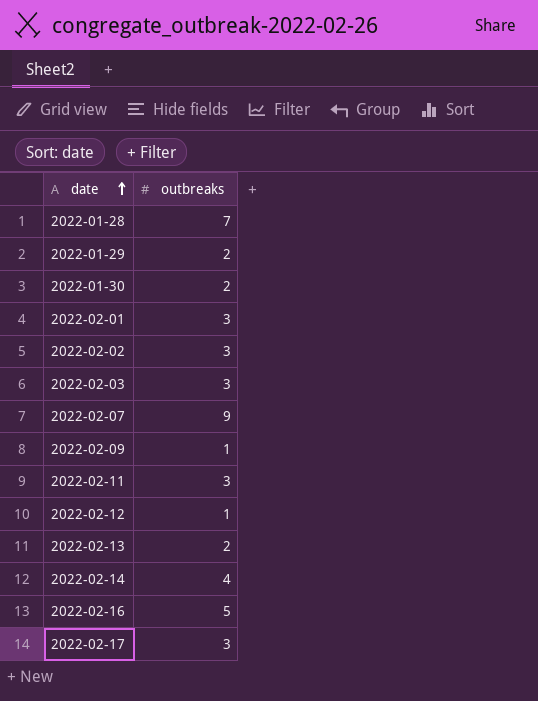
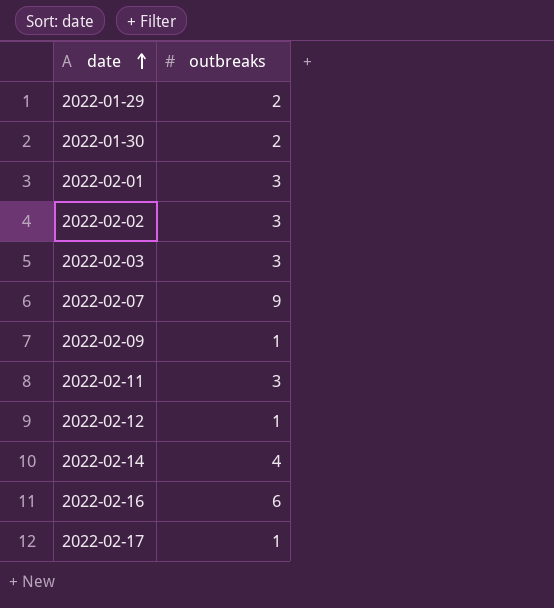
row 2022-01-28: 7 -> none
row 2022-02-13: 2 -> none
2022-02-16 | outbreaks: 5 -> 6
2022-02-17 | outbreaks: 3 -> 1

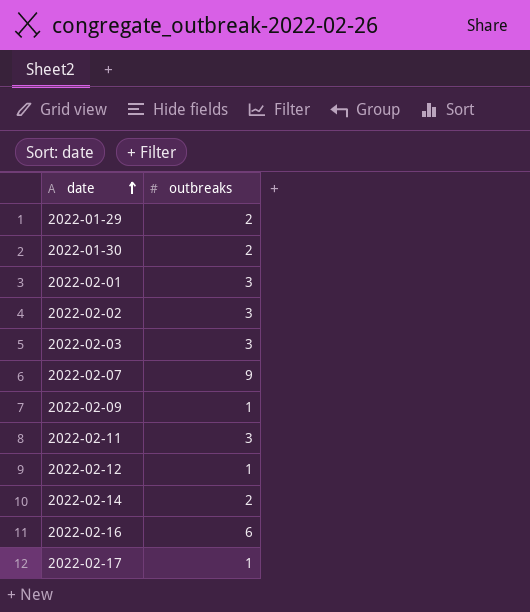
2022-02-14 | outbreaks: 4 -> 2

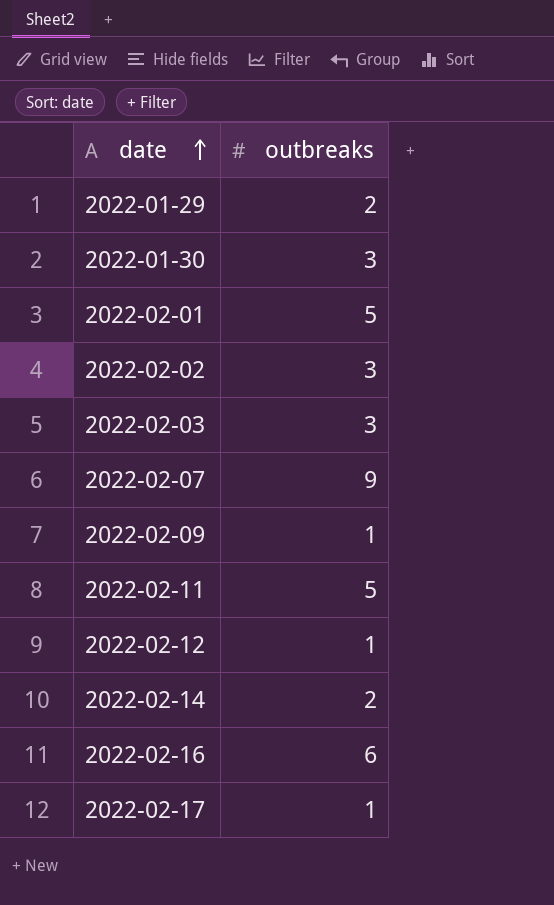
2022-01-30 | outbreaks: 2 -> 3
2022-02-01 | outbreaks: 3 -> 5
2022-02-11 | outbreaks: 3 -> 5

